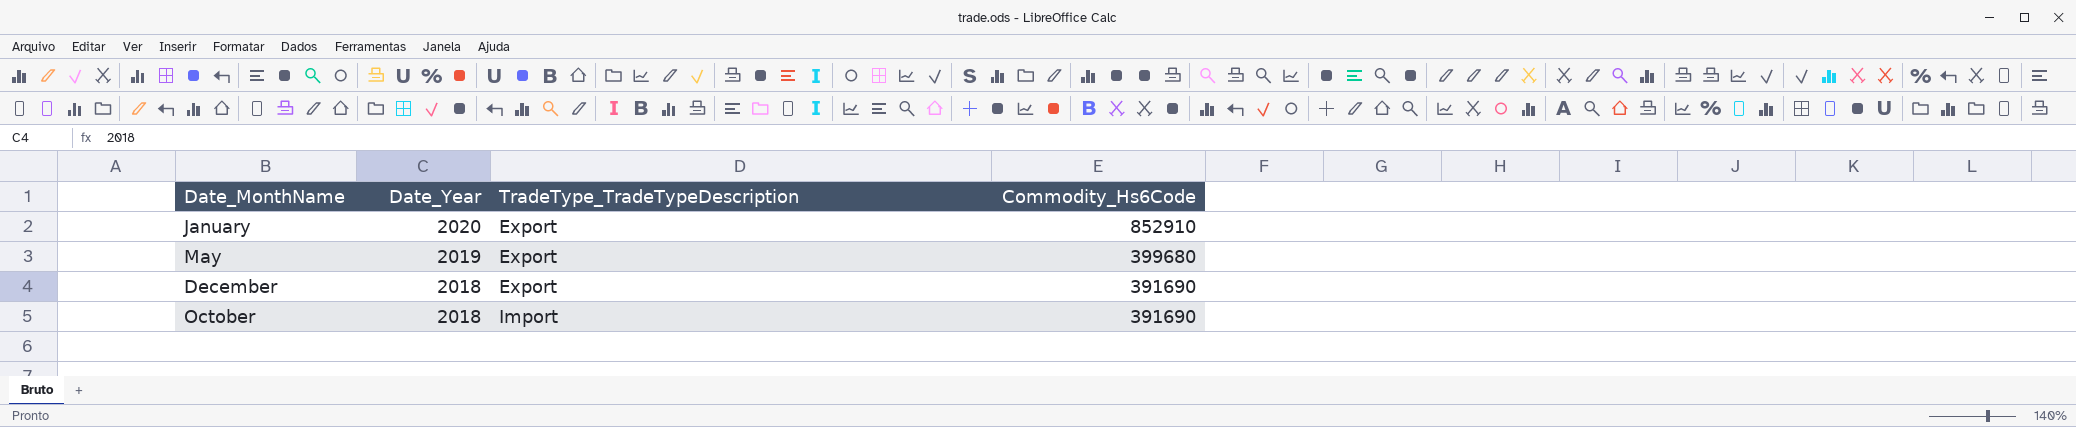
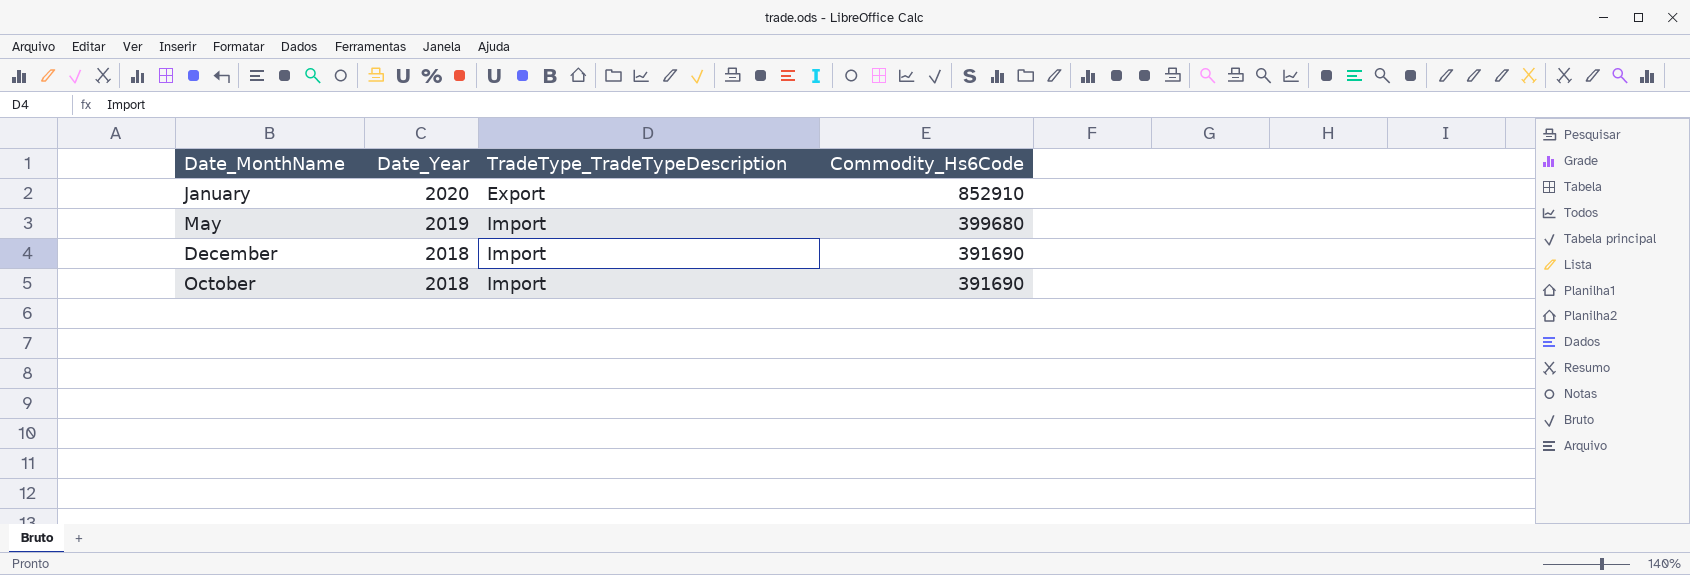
May | TradeType_TradeTypeDescription: Export -> Import
December | TradeType_TradeTypeDescription: Export -> Import

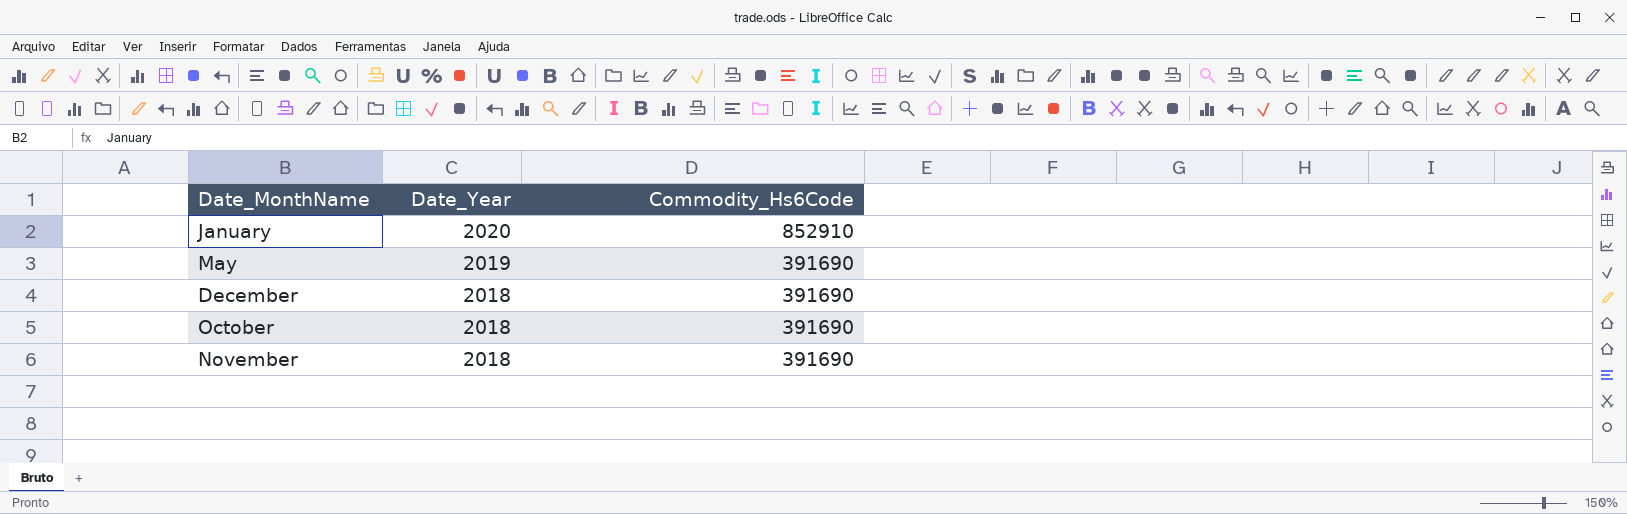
column TradeType_TradeTypeDescription | position: 3 -> none
May | Commodity_Hs6Code: 399680 -> 391690
row November: none -> 2018 | 391690

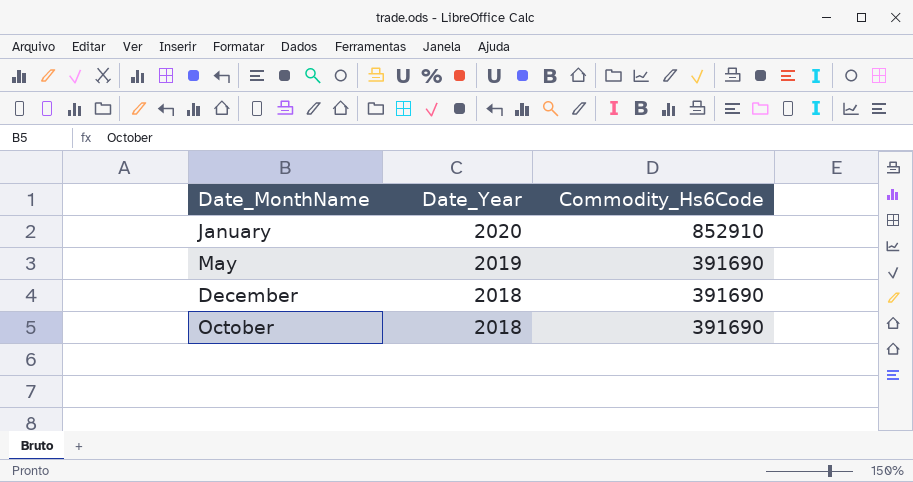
row November: 2018 | 391690 -> none

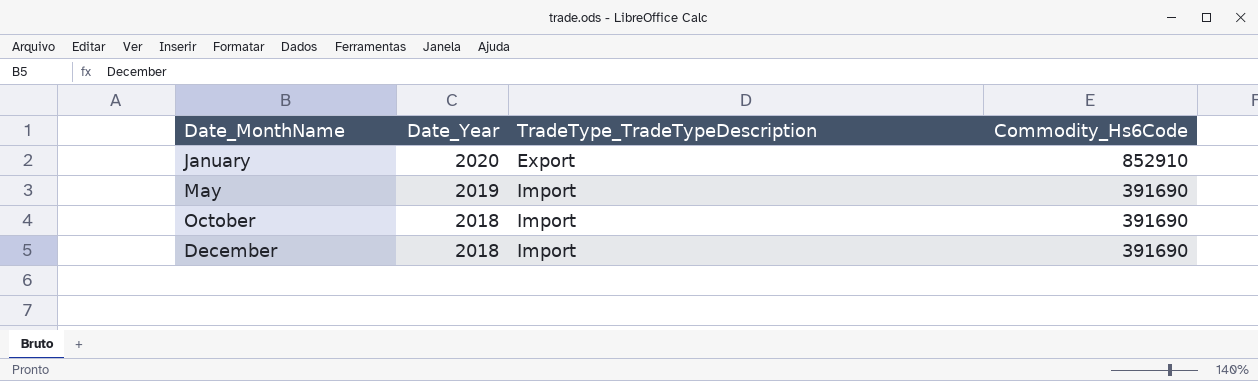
row order: Date_Year descending -> Date_MonthName ascending
column TradeType_TradeTypeDescription | position: none -> 3

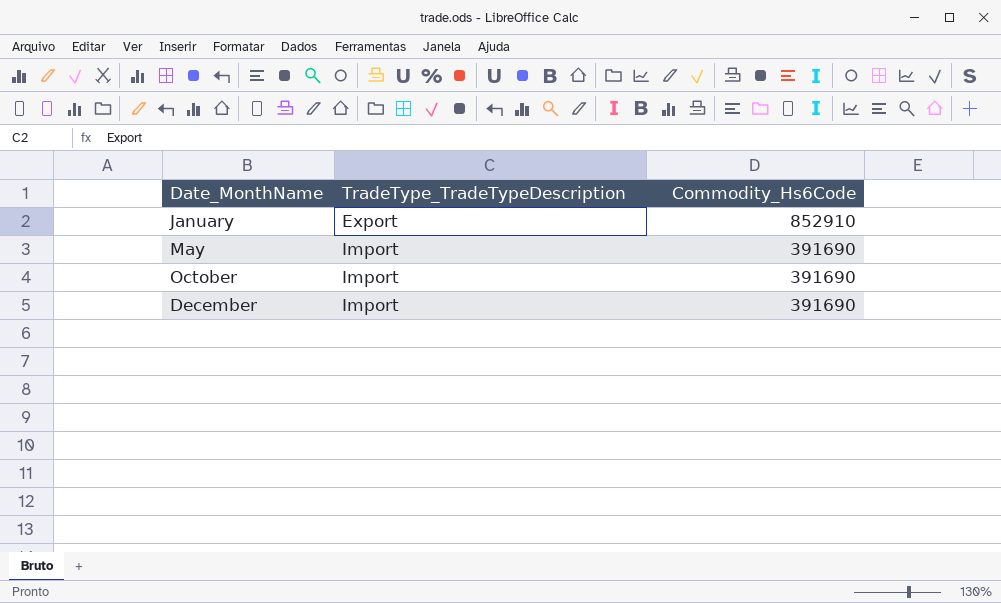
column Date_Year | position: 2 -> none

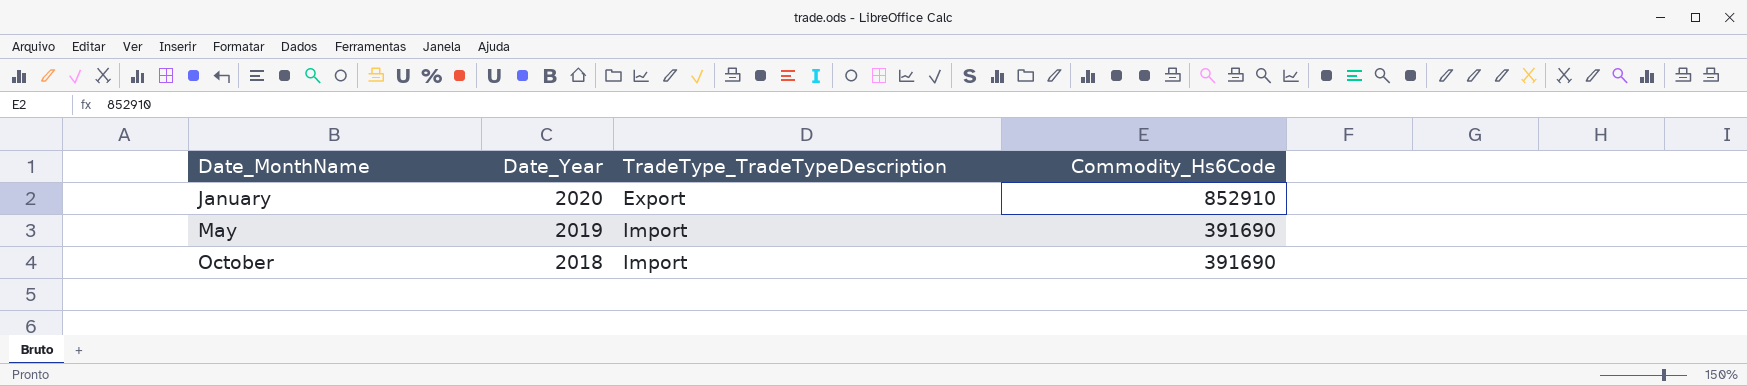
column Date_Year | position: none -> 2
row December: Import | 391690 -> none

